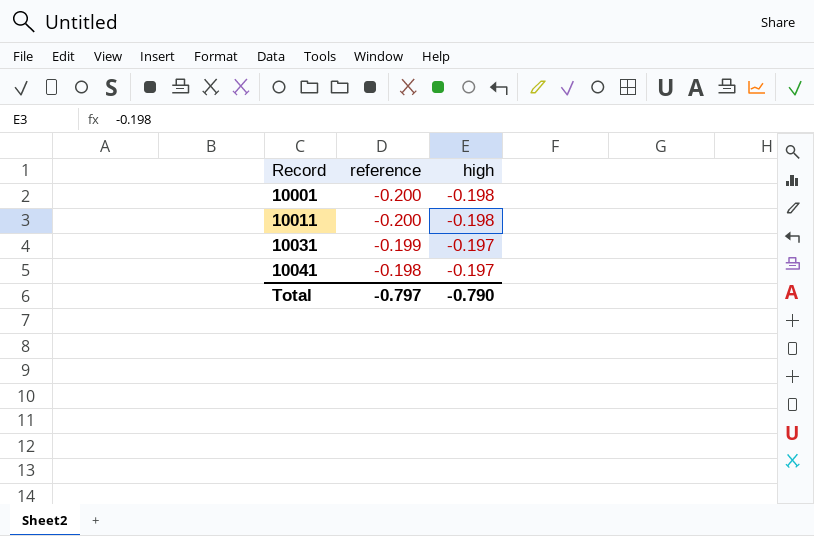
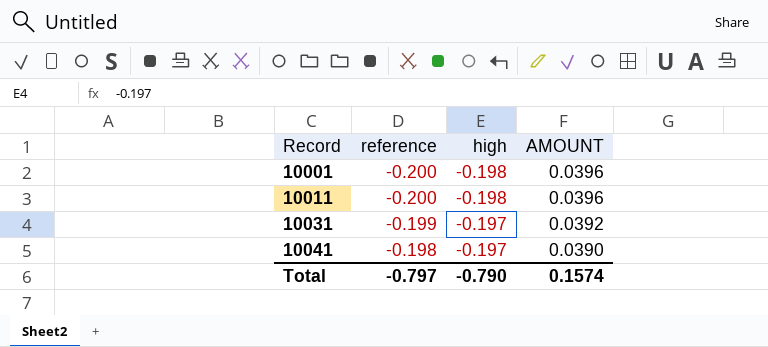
column AMOUNT | formula: none -> [reference] * [high]

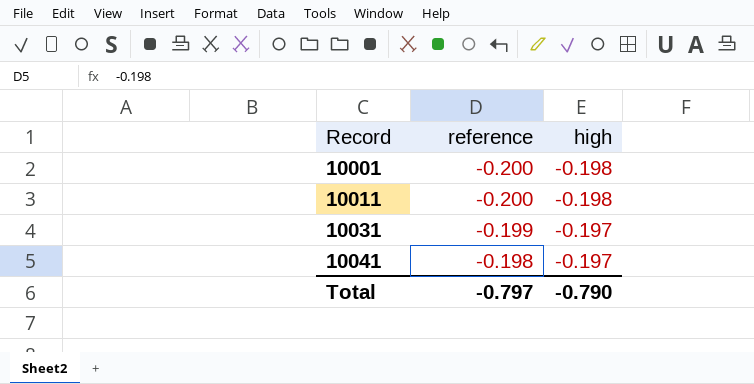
column AMOUNT | formula: [reference] * [high] -> none

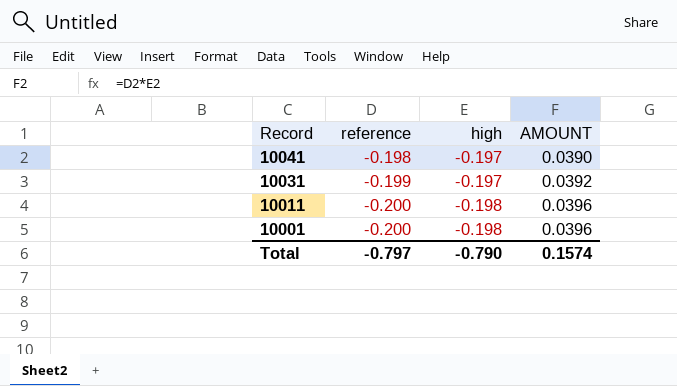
row order: Record ascending -> Record descending
column AMOUNT | formula: none -> [reference] * [high]

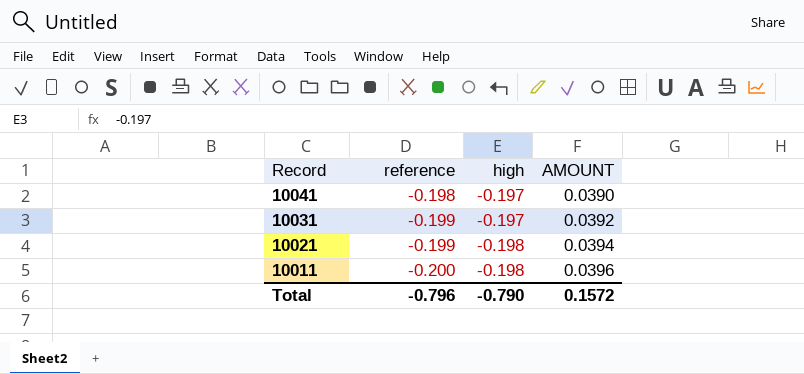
row 10001: -0.200 | -0.198 | 0.0396 -> none
row 10021: none -> -0.199 | -0.198 | 0.0394
Total | reference: -0.797 -> -0.796
Total | AMOUNT: 0.1574 -> 0.1572

